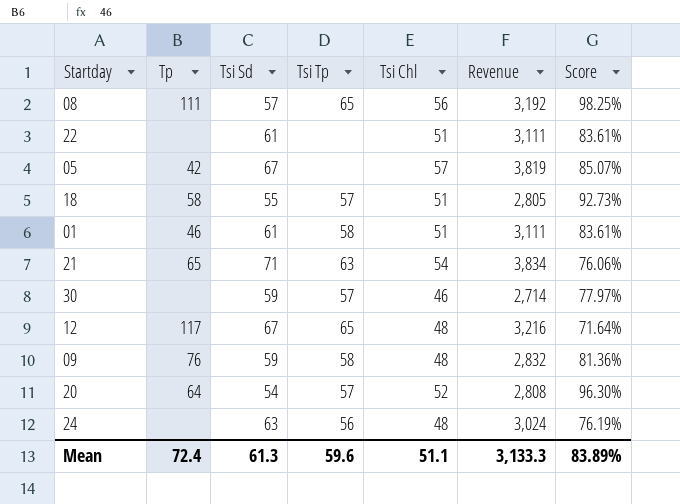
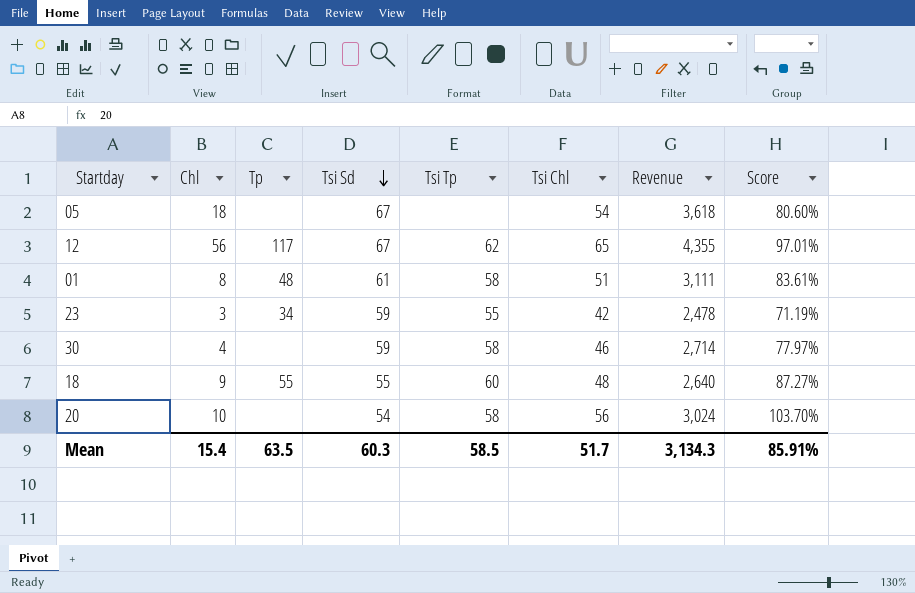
row order: none -> Tsi Sd descending
column Chl | position: none -> 2
row 08: 111 | 57 | 65 | 56 | 3,192 | 98.25% -> none
row 22: none | 61 | none | 51 | 3,111 | 83.61% -> none
row 21: 65 | 71 | 63 | 54 | 3,834 | 76.06% -> none
row 09: 76 | 59 | 58 | 48 | 2,832 | 81.36% -> none
row 24: none | 63 | 56 | 48 | 3,024 | 76.19% -> none
05 | Tp: 42 -> none
05 | Tsi Chl: 57 -> 54
05 | Revenue: 3,819 -> 3,618
05 | Score: 85.07% -> 80.60%
12 | Tsi Tp: 65 -> 62
12 | Tsi Chl: 48 -> 65
12 | Revenue: 3,216 -> 4,355
12 | Score: 71.64% -> 97.01%
01 | Tp: 46 -> 48
row 23: none -> 3 | 34 | 59 | 55 | 42 | 2,478 | 71.19%
30 | Tsi Tp: 57 -> 58
18 | Tp: 58 -> 55
18 | Tsi Tp: 57 -> 60
18 | Tsi Chl: 51 -> 48
18 | Revenue: 2,805 -> 2,640
18 | Score: 92.73% -> 87.27%
20 | Tp: 64 -> none
20 | Tsi Tp: 57 -> 58
20 | Tsi Chl: 52 -> 56
20 | Revenue: 2,808 -> 3,024
20 | Score: 96.30% -> 103.70%
Mean | Tp: 72.4 -> 63.5
Mean | Tsi Sd: 61.3 -> 60.3
Mean | Tsi Tp: 59.6 -> 58.5
Mean | Tsi Chl: 51.1 -> 51.7
Mean | Revenue: 3,133.3 -> 3,134.3
Mean | Score: 83.89% -> 85.91%

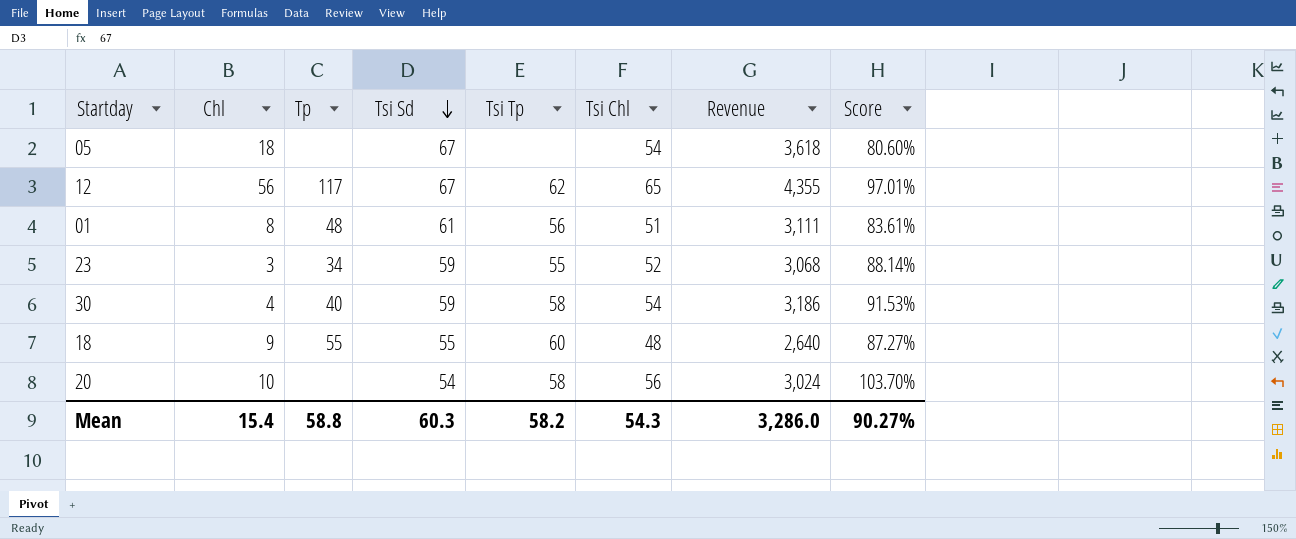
01 | Tsi Tp: 58 -> 56
23 | Tsi Chl: 42 -> 52
23 | Revenue: 2,478 -> 3,068
23 | Score: 71.19% -> 88.14%
30 | Tp: none -> 40
30 | Tsi Chl: 46 -> 54
30 | Revenue: 2,714 -> 3,186
30 | Score: 77.97% -> 91.53%
Mean | Tp: 63.5 -> 58.8
Mean | Tsi Tp: 58.5 -> 58.2
Mean | Tsi Chl: 51.7 -> 54.3
Mean | Revenue: 3,134.3 -> 3,286.0
Mean | Score: 85.91% -> 90.27%

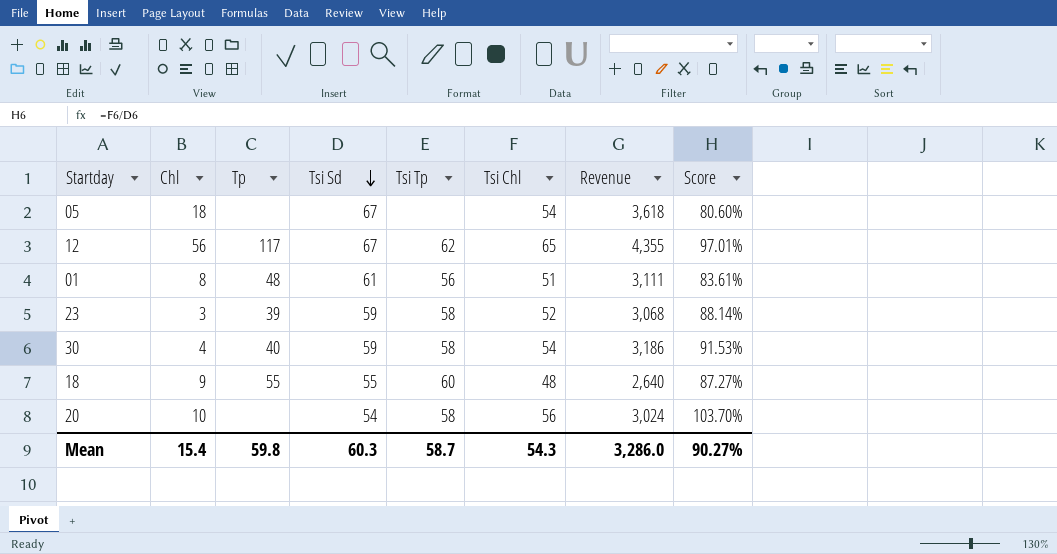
23 | Tp: 34 -> 39
23 | Tsi Tp: 55 -> 58
Mean | Tp: 58.8 -> 59.8
Mean | Tsi Tp: 58.2 -> 58.7

